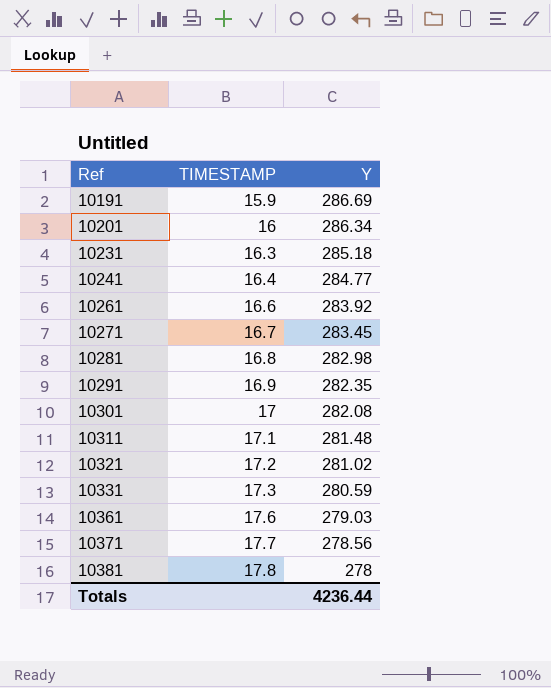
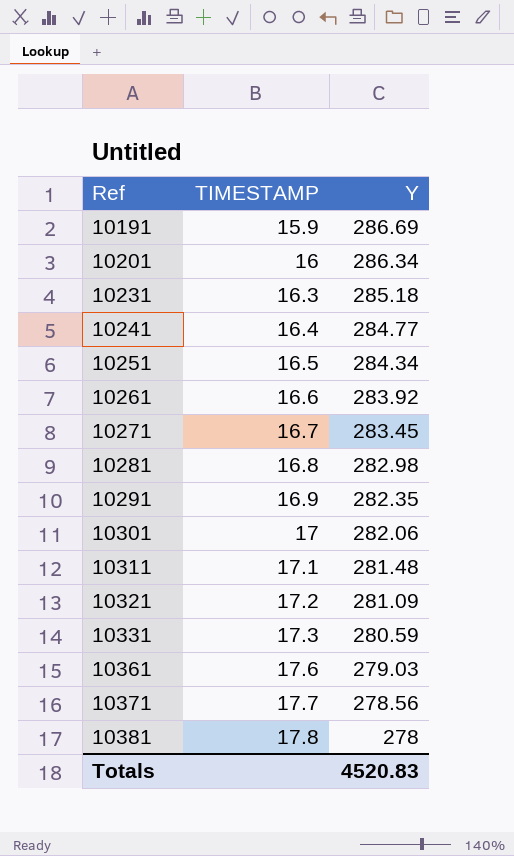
row 10251: none -> 16.5 | 284.34
10301 | Y: 282.08 -> 282.06
10321 | Y: 281.02 -> 281.09
Totals | Y: 4236.44 -> 4520.83

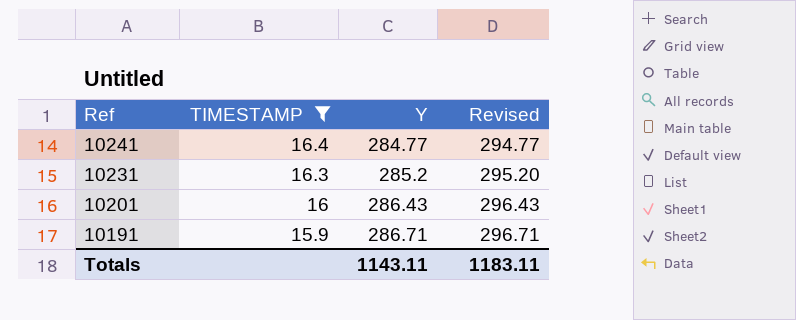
filter: none -> TIMESTAMP <= 16.4
row order: Ref ascending -> Ref descending
column Revised | formula: none -> [Y] + 10
10231 | Y: 285.18 -> 285.2
10201 | Y: 286.34 -> 286.43
10191 | Y: 286.69 -> 286.71
Totals | Y: 4520.83 -> 1143.11

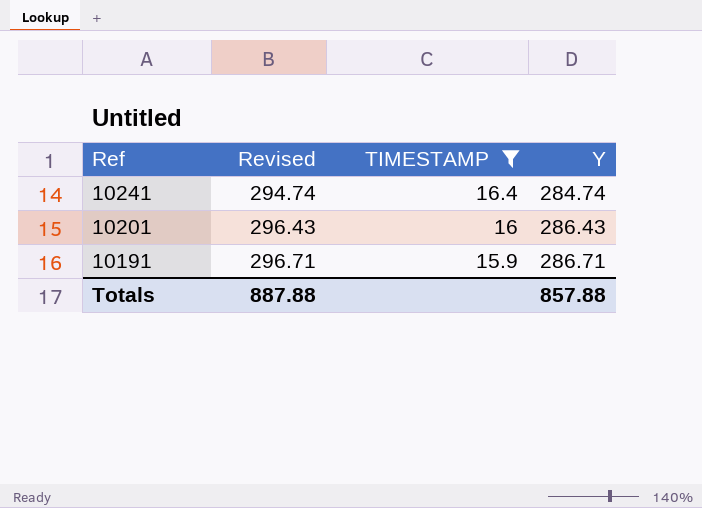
column Revised | position: 4 -> 2
row 10231: 16.3 | 285.2 | 295.20 -> none
10241 | Revised: 294.77 -> 294.74
10241 | Y: 284.77 -> 284.74
Totals | Revised: 1183.11 -> 887.88
Totals | Y: 1143.11 -> 857.88

